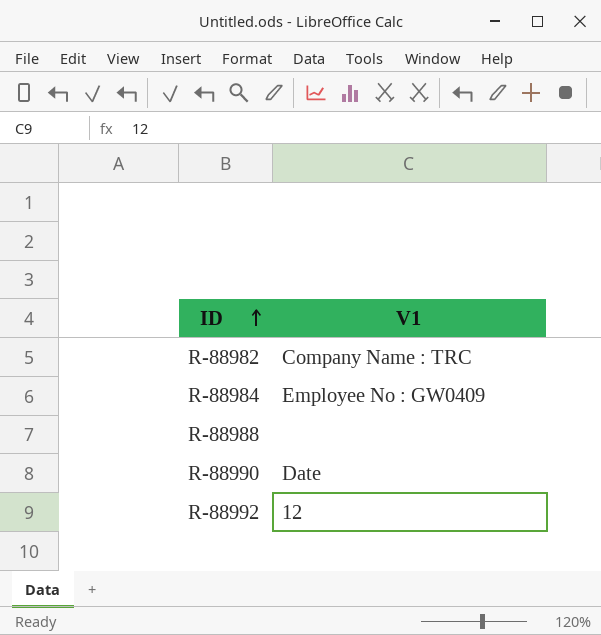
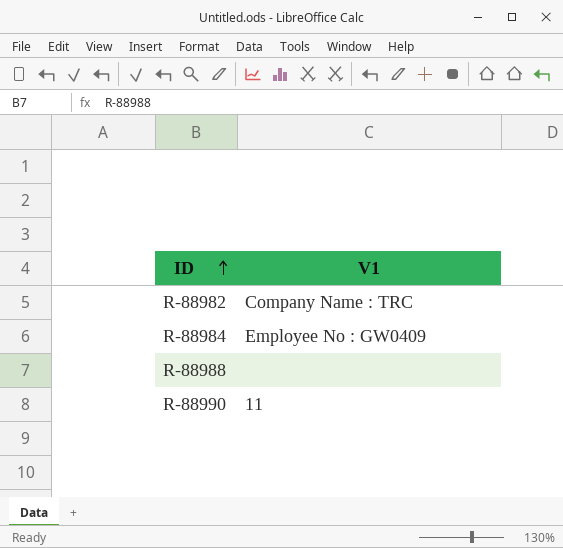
row R-88992: 12 -> none
R-88990 | V1: Date -> 11

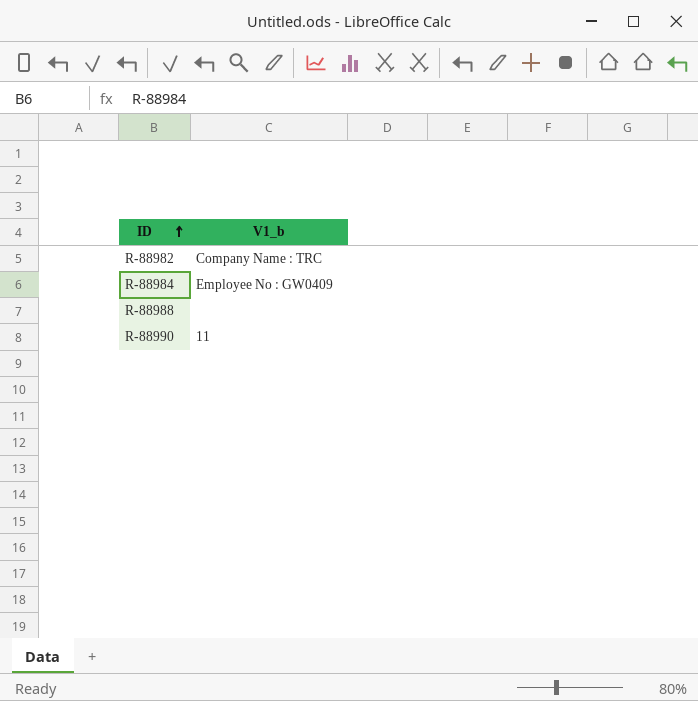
column name: V1 -> V1_b

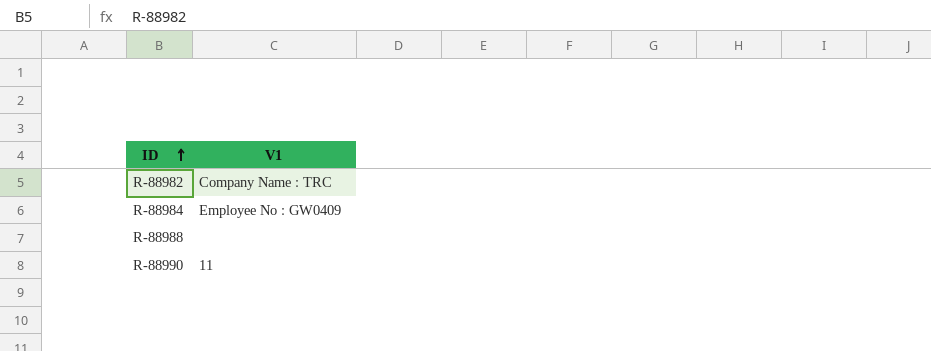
column name: V1_b -> V1

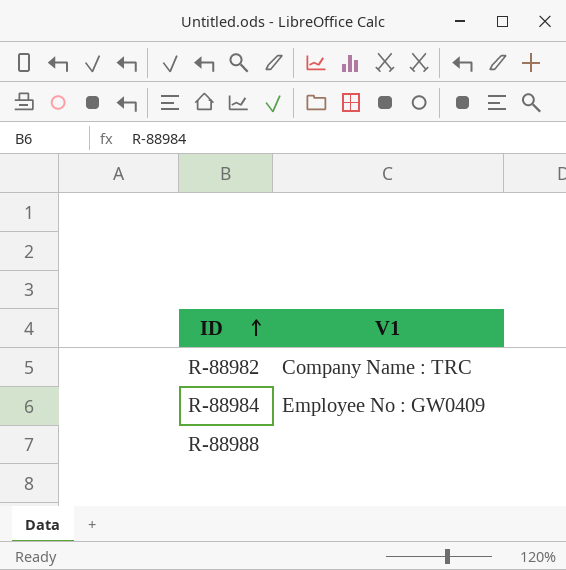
row R-88990: 11 -> none

